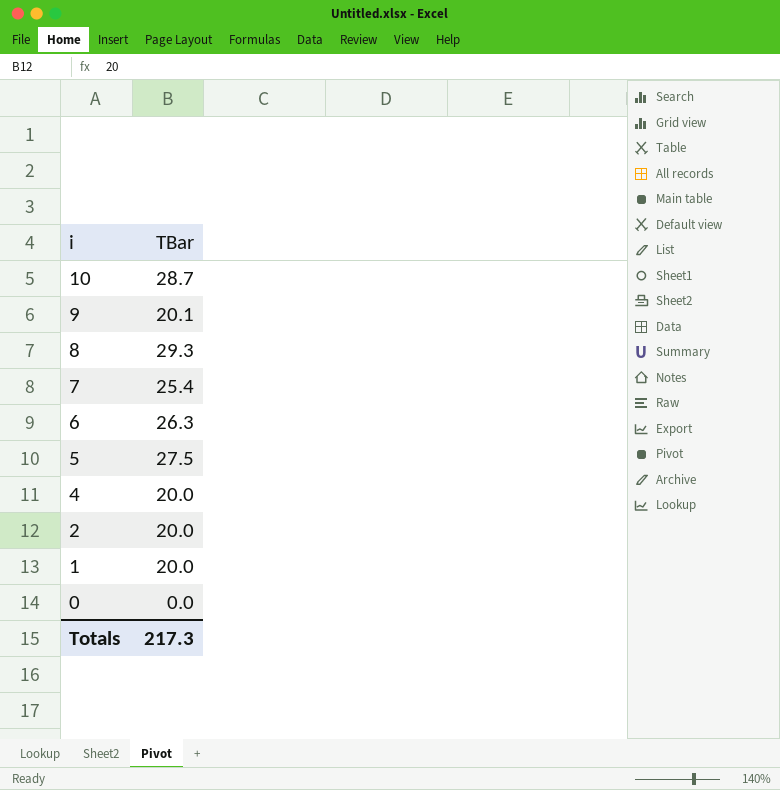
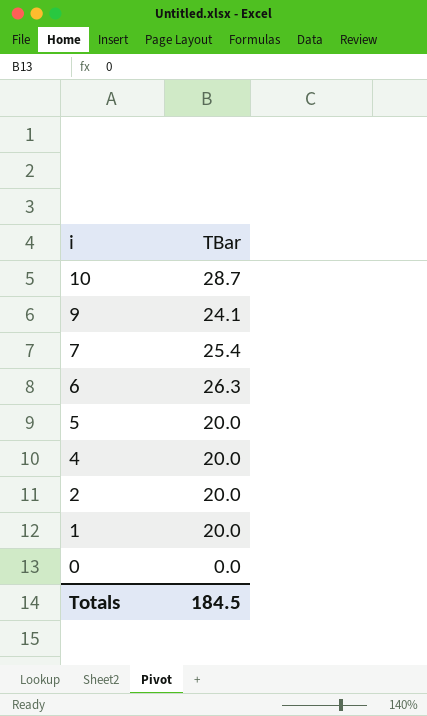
row 8: 29.3 -> none
9 | TBar: 20.1 -> 24.1
5 | TBar: 27.5 -> 20.0
Totals | TBar: 217.3 -> 184.5

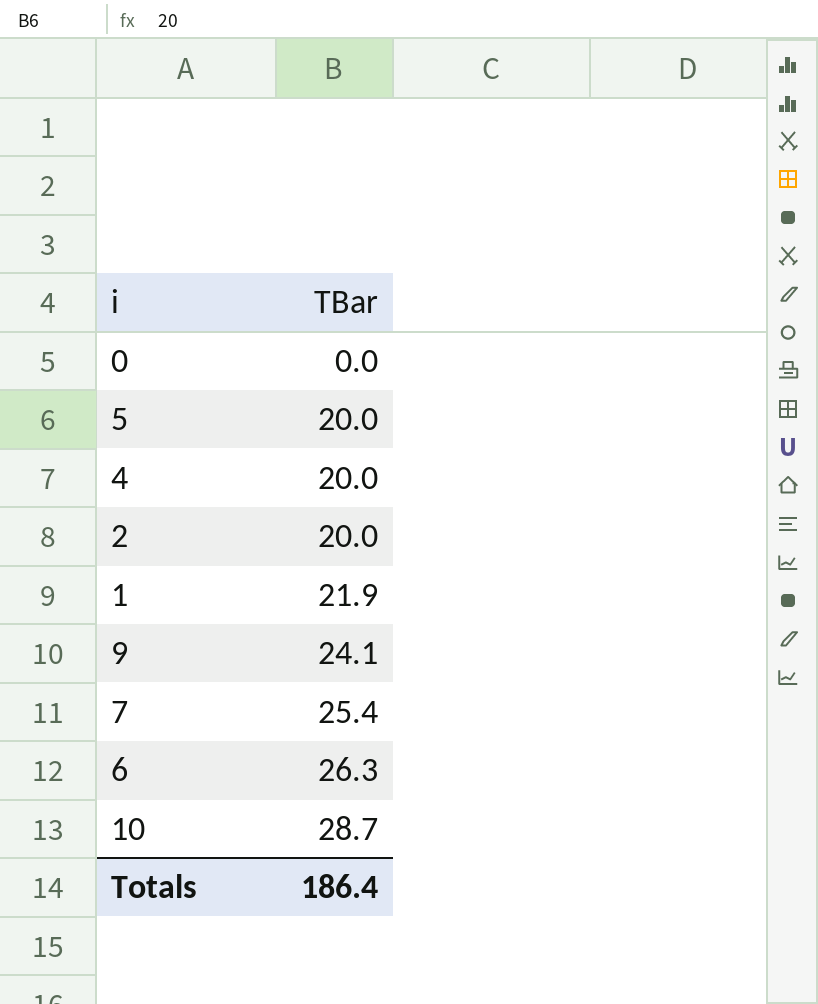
row order: i descending -> TBar ascending
1 | TBar: 20.0 -> 21.9
Totals | TBar: 184.5 -> 186.4

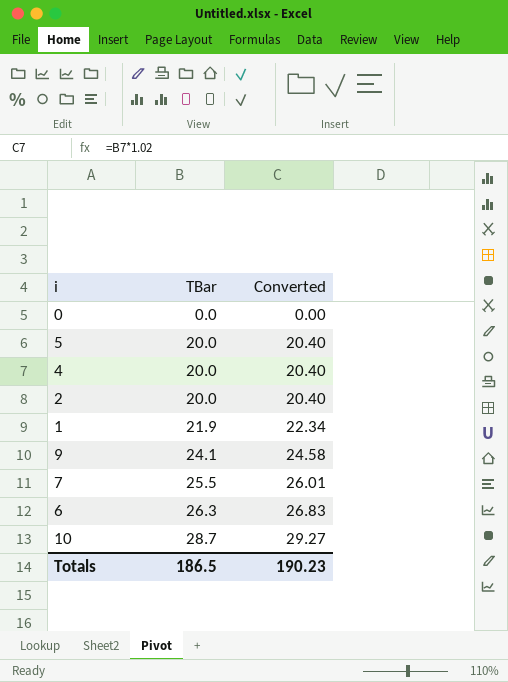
column Converted | formula: none -> [TBar] * 1.02
7 | TBar: 25.4 -> 25.5
Totals | TBar: 186.4 -> 186.5

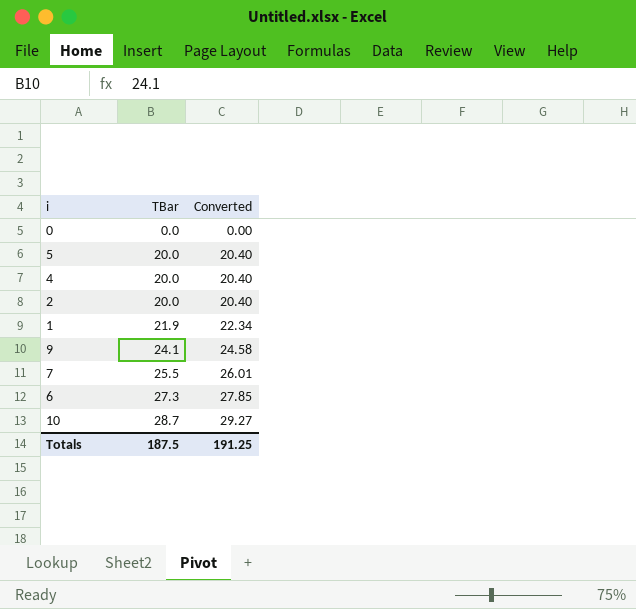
6 | TBar: 26.3 -> 27.3
6 | Converted: 26.83 -> 27.85
Totals | TBar: 186.5 -> 187.5
Totals | Converted: 190.23 -> 191.25

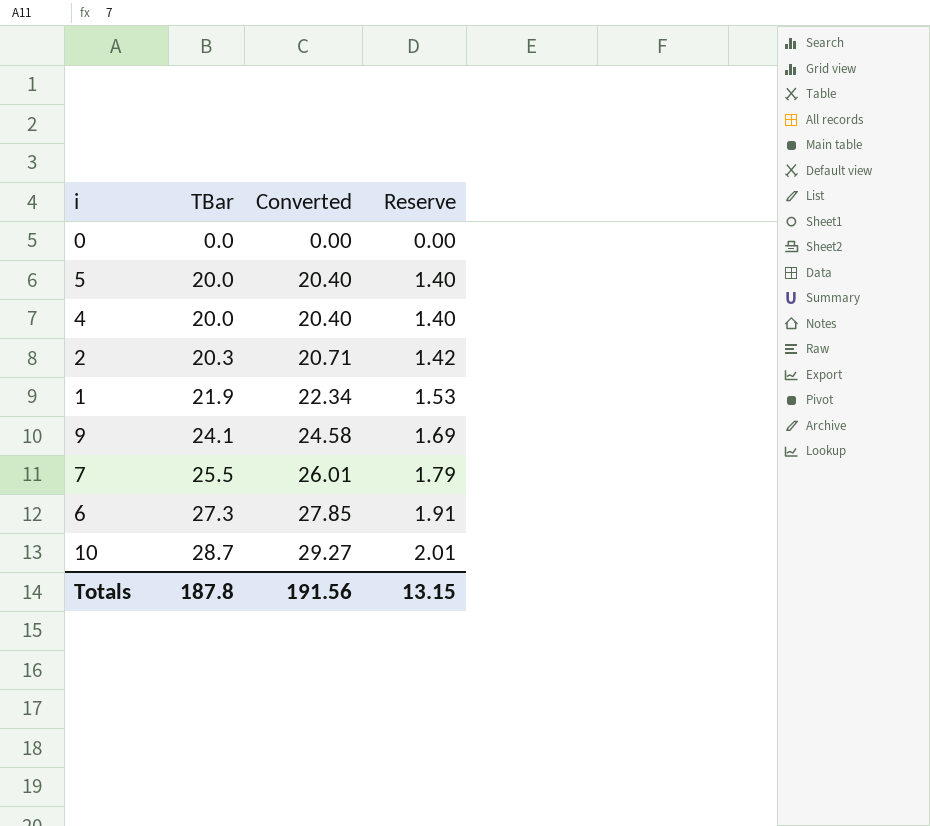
column Reserve | formula: none -> [TBar] * 0.07
2 | TBar: 20.0 -> 20.3
2 | Converted: 20.40 -> 20.71
Totals | TBar: 187.5 -> 187.8
Totals | Converted: 191.25 -> 191.56

